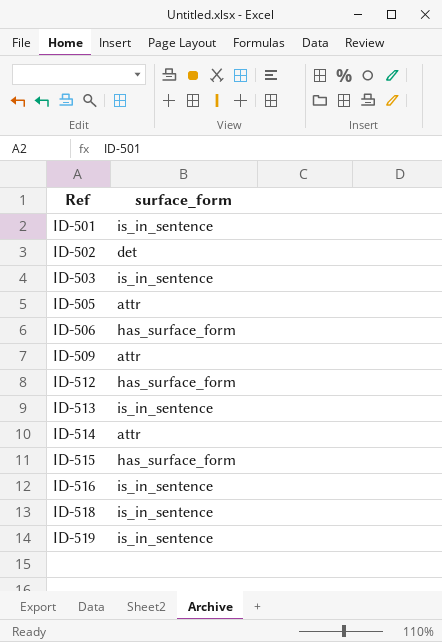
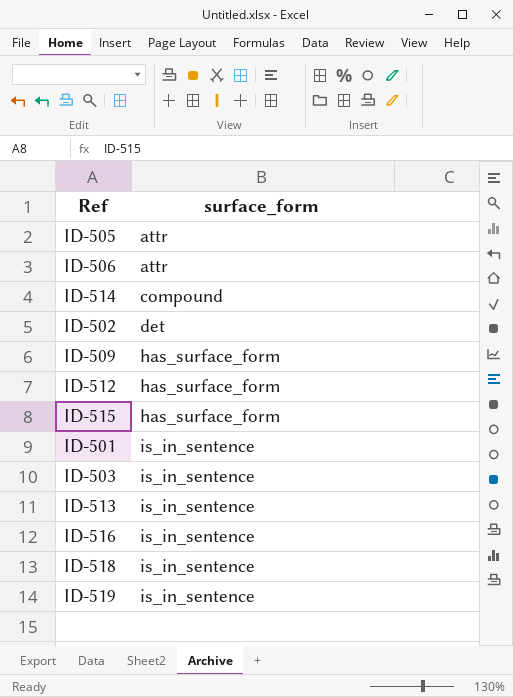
row order: Ref ascending -> surface_form ascending
ID-506 | surface_form: has_surface_form -> attr
ID-514 | surface_form: attr -> compound
ID-509 | surface_form: attr -> has_surface_form

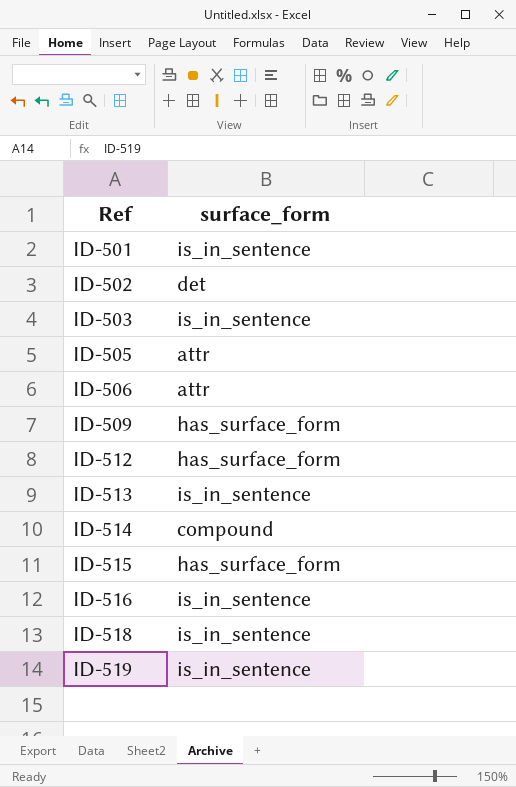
row order: surface_form ascending -> Ref ascending

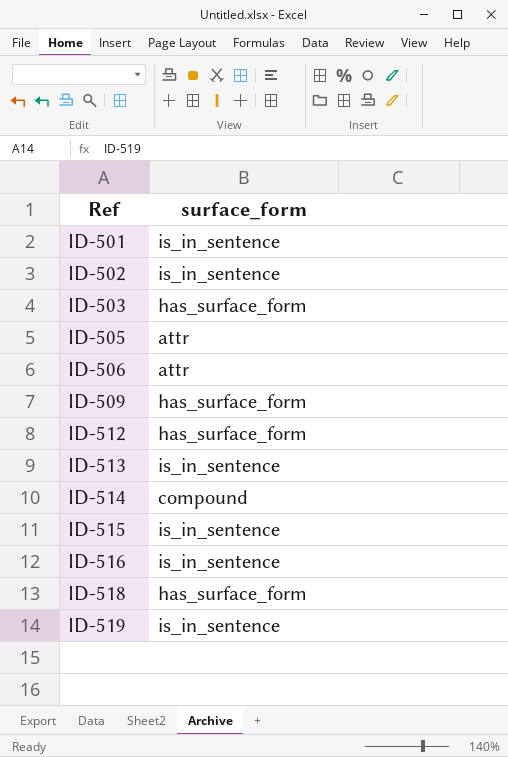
ID-502 | surface_form: det -> is_in_sentence
ID-503 | surface_form: is_in_sentence -> has_surface_form
ID-515 | surface_form: has_surface_form -> is_in_sentence
ID-518 | surface_form: is_in_sentence -> has_surface_form

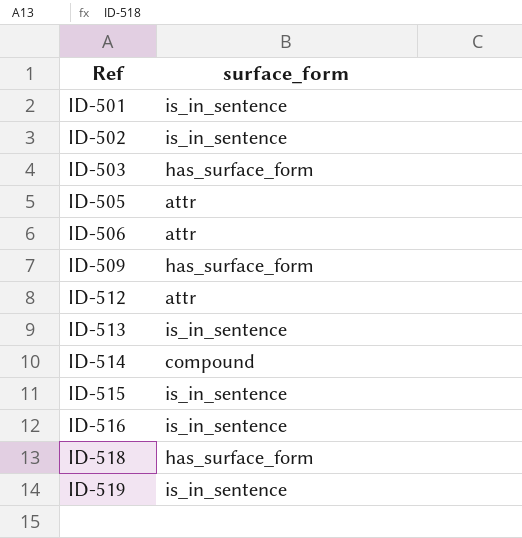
ID-512 | surface_form: has_surface_form -> attr

